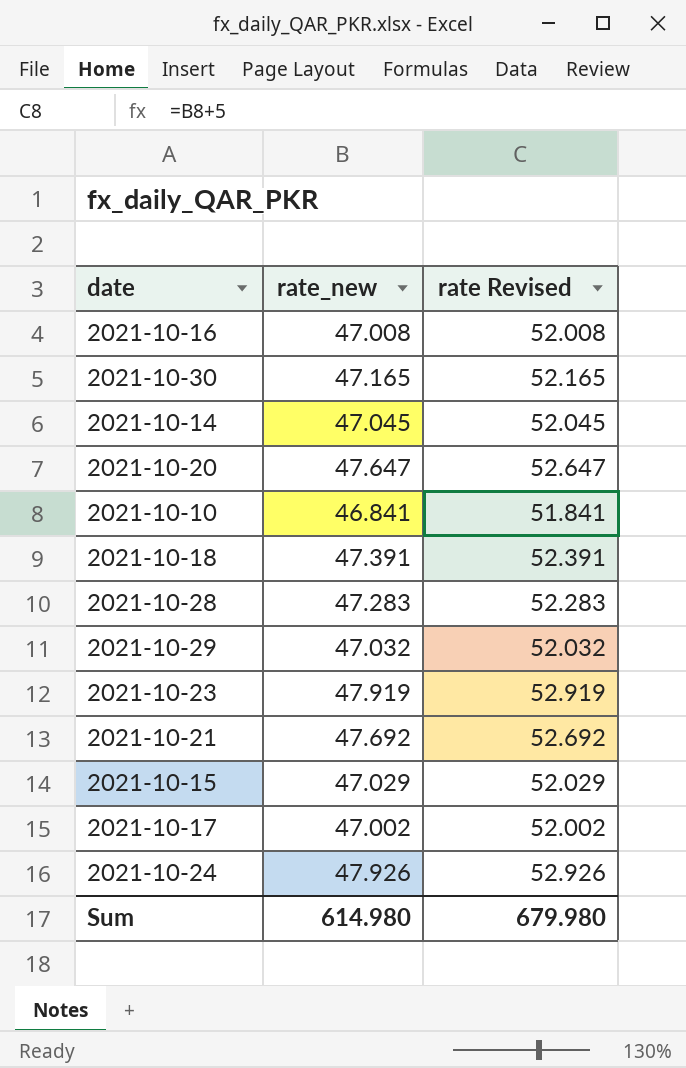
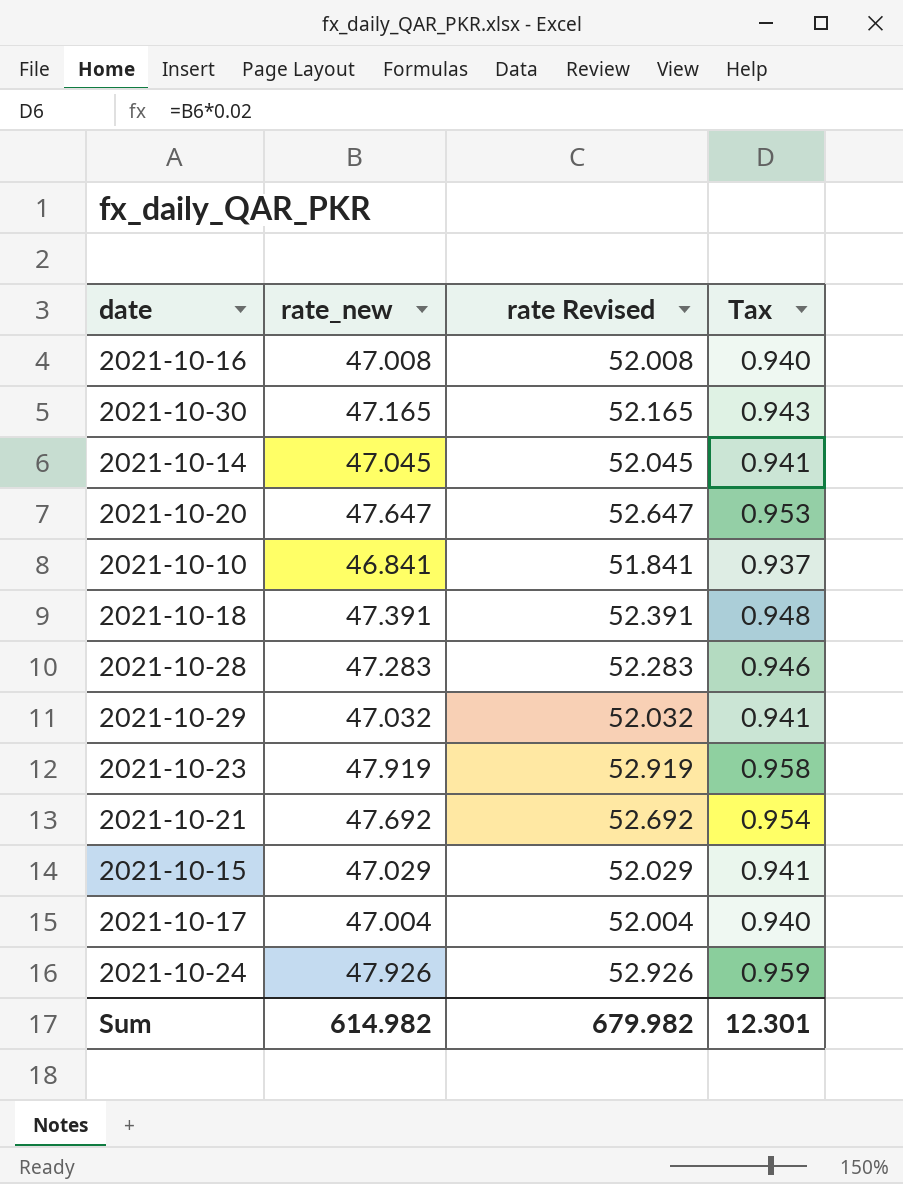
column Tax | formula: none -> [rate_new] * 0.02
2021-10-17 | rate_new: 47.002 -> 47.004
2021-10-17 | rate Revised: 52.002 -> 52.004
Sum | rate_new: 614.980 -> 614.982
Sum | rate Revised: 679.980 -> 679.982

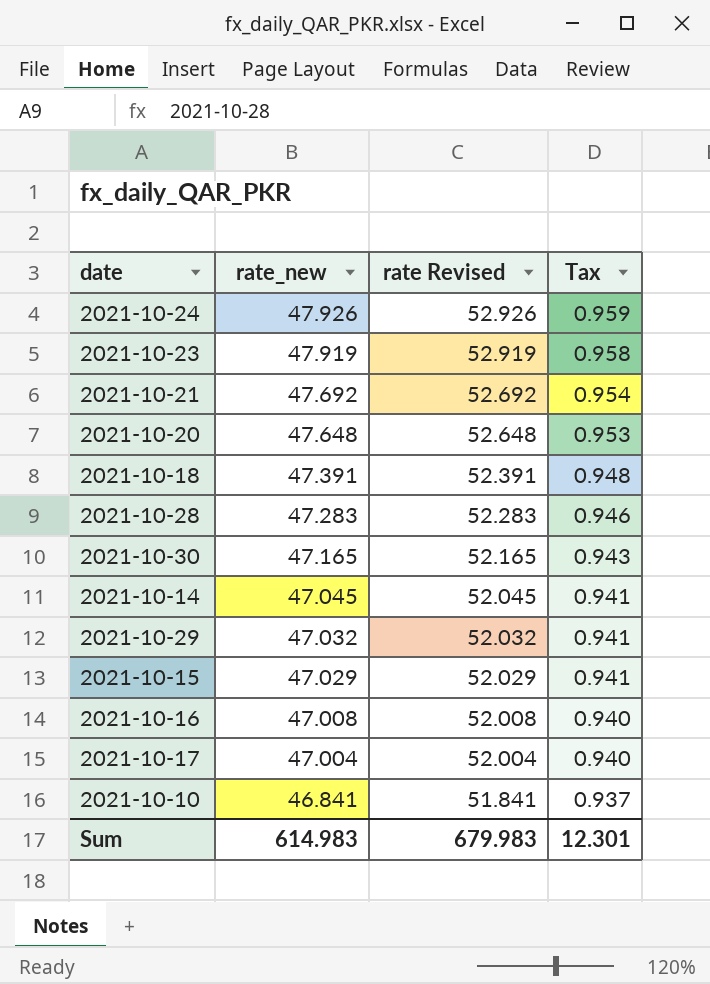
row order: none -> rate_new descending
2021-10-20 | rate_new: 47.647 -> 47.648
2021-10-20 | rate Revised: 52.647 -> 52.648
Sum | rate_new: 614.982 -> 614.983
Sum | rate Revised: 679.982 -> 679.983

